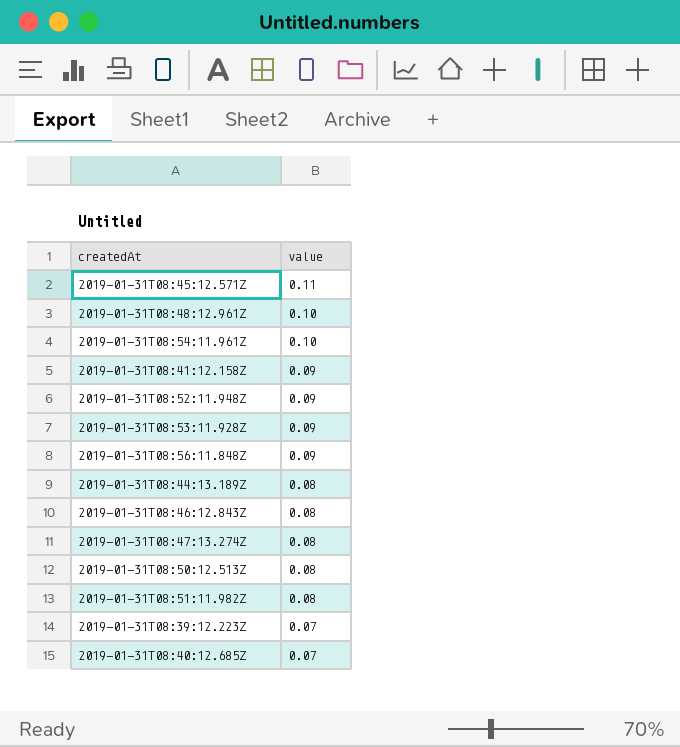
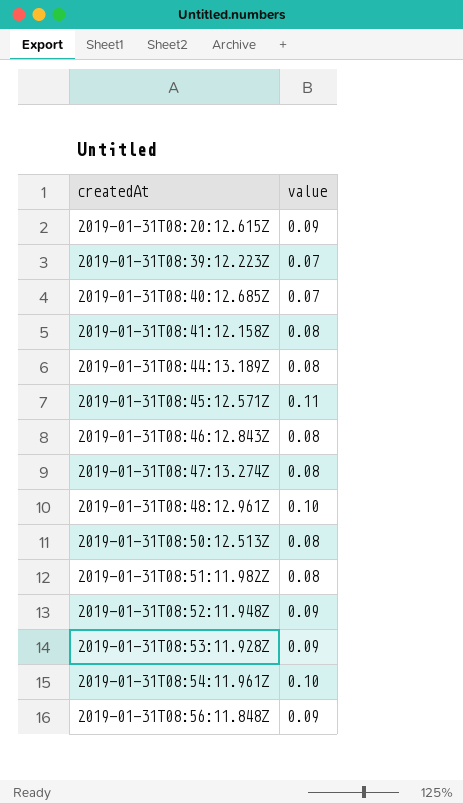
row order: value descending -> createdAt ascending
row 2019-01-31T08:20:12.615Z: none -> 0.09
2019-01-31T08:41:12.158Z | value: 0.09 -> 0.08

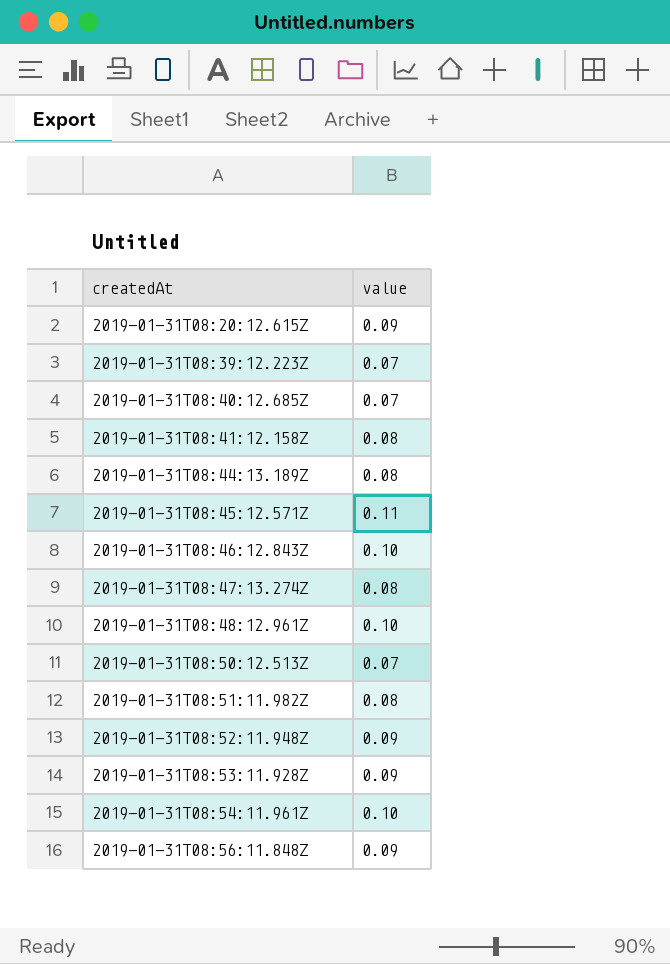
2019-01-31T08:46:12.843Z | value: 0.08 -> 0.10
2019-01-31T08:50:12.513Z | value: 0.08 -> 0.07

